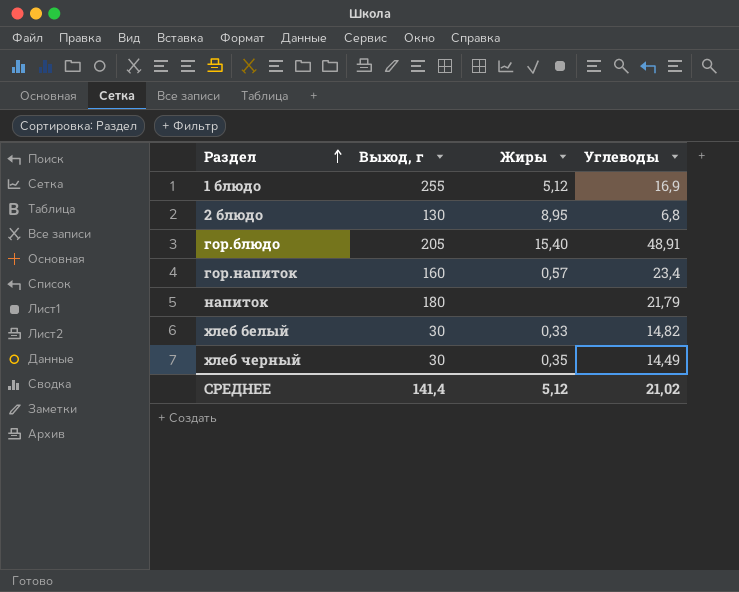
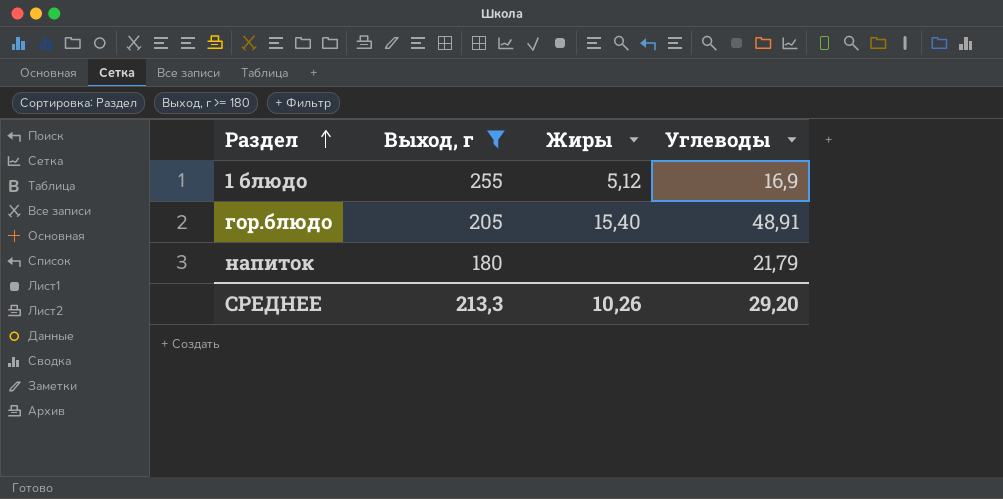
filter: none -> Выход, г >= 180
СРЕДНЕЕ | Выход, г: 141,4 -> 213,3
СРЕДНЕЕ | Жиры: 5,12 -> 10,26
СРЕДНЕЕ | Углеводы: 21,02 -> 29,20

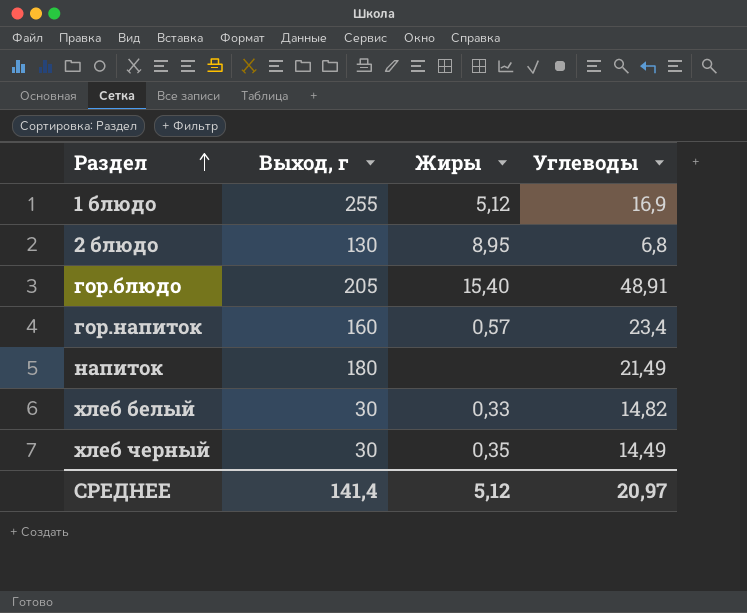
filter: Выход, г >= 180 -> none
напиток | Углеводы: 21,79 -> 21,49
СРЕДНЕЕ | Выход, г: 213,3 -> 141,4
СРЕДНЕЕ | Жиры: 10,26 -> 5,12
СРЕДНЕЕ | Углеводы: 29,20 -> 20,97

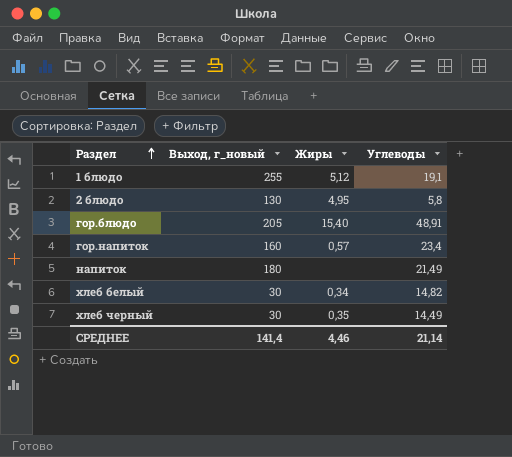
column name: Выход, г -> Выход, г_новый
1 блюдо | Углеводы: 16,9 -> 19,1
2 блюдо | Жиры: 8,95 -> 4,95
2 блюдо | Углеводы: 6,8 -> 5,8
хлеб белый | Жиры: 0,33 -> 0,34
СРЕДНЕЕ | Жиры: 5,12 -> 4,46
СРЕДНЕЕ | Углеводы: 20,97 -> 21,14

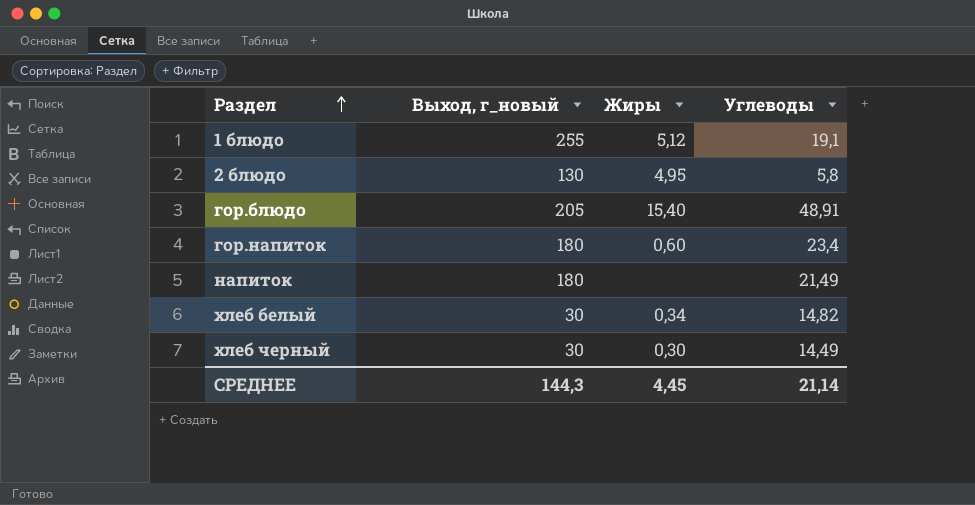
гор.напиток | Выход, г_новый: 160 -> 180
гор.напиток | Жиры: 0,57 -> 0,60
хлеб черный | Жиры: 0,35 -> 0,30
СРЕДНЕЕ | Выход, г_новый: 141,4 -> 144,3
СРЕДНЕЕ | Жиры: 4,46 -> 4,45

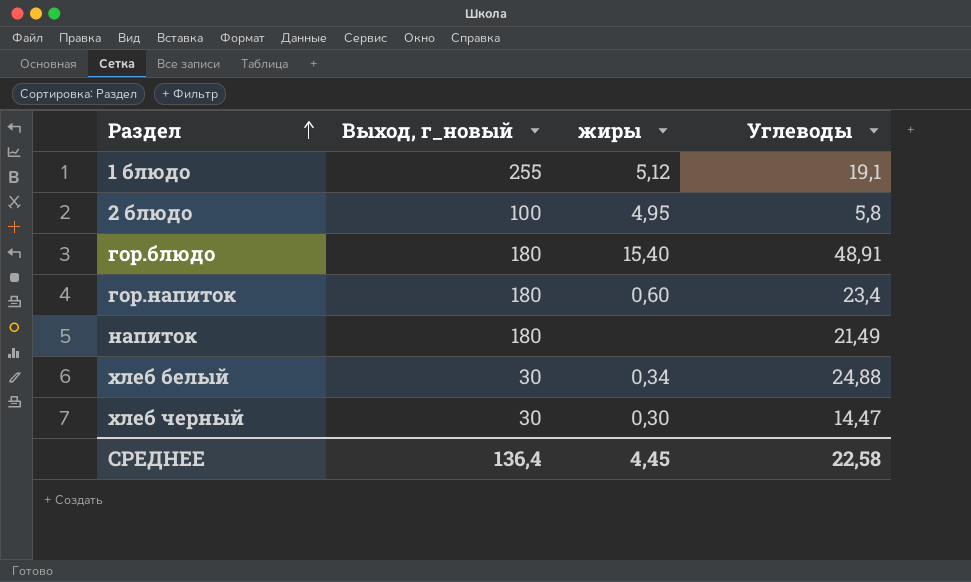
column name: Жиры -> жиры
2 блюдо | Выход, г_новый: 130 -> 100
гор.блюдо | Выход, г_новый: 205 -> 180
хлеб белый | Углеводы: 14,82 -> 24,88
хлеб черный | Углеводы: 14,49 -> 14,47
СРЕДНЕЕ | Выход, г_новый: 144,3 -> 136,4
СРЕДНЕЕ | Углеводы: 21,14 -> 22,58

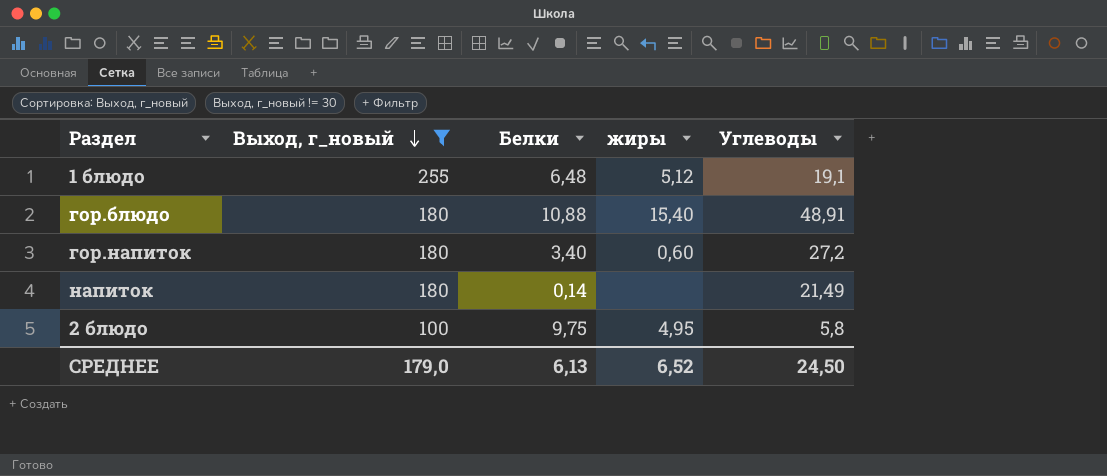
filter: none -> Выход, г_новый != 30
row order: Раздел ascending -> Выход, г_новый descending
column Белки | position: none -> 3
гор.напиток | Углеводы: 23,4 -> 27,2
СРЕДНЕЕ | Выход, г_новый: 136,4 -> 179,0
СРЕДНЕЕ | жиры: 4,45 -> 6,52
СРЕДНЕЕ | Углеводы: 22,58 -> 24,50

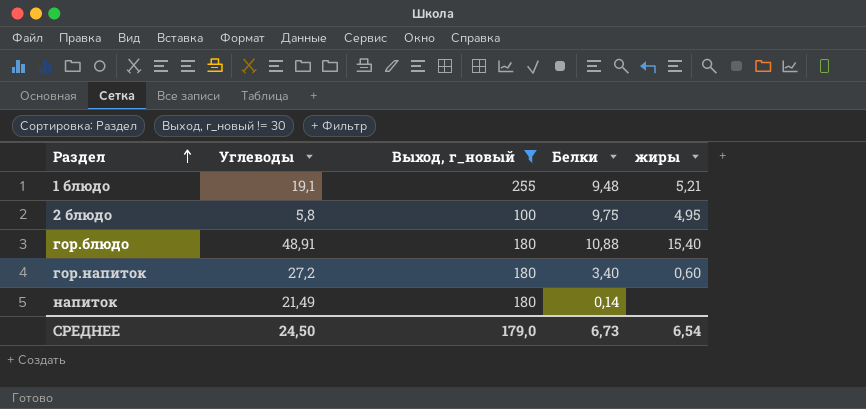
row order: Выход, г_новый descending -> Раздел ascending
column Углеводы | position: 5 -> 2
1 блюдо | Белки: 6,48 -> 9,48
1 блюдо | жиры: 5,12 -> 5,21
СРЕДНЕЕ | Белки: 6,13 -> 6,73
СРЕДНЕЕ | жиры: 6,52 -> 6,54

